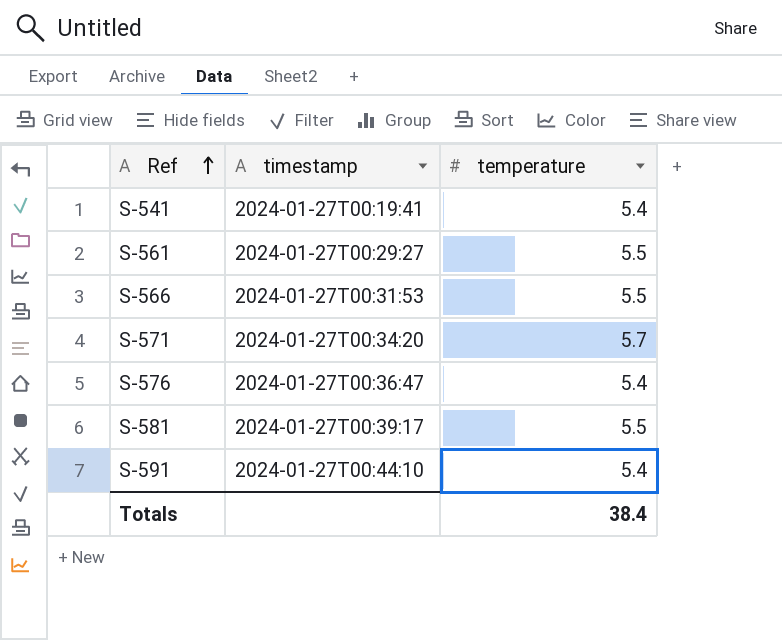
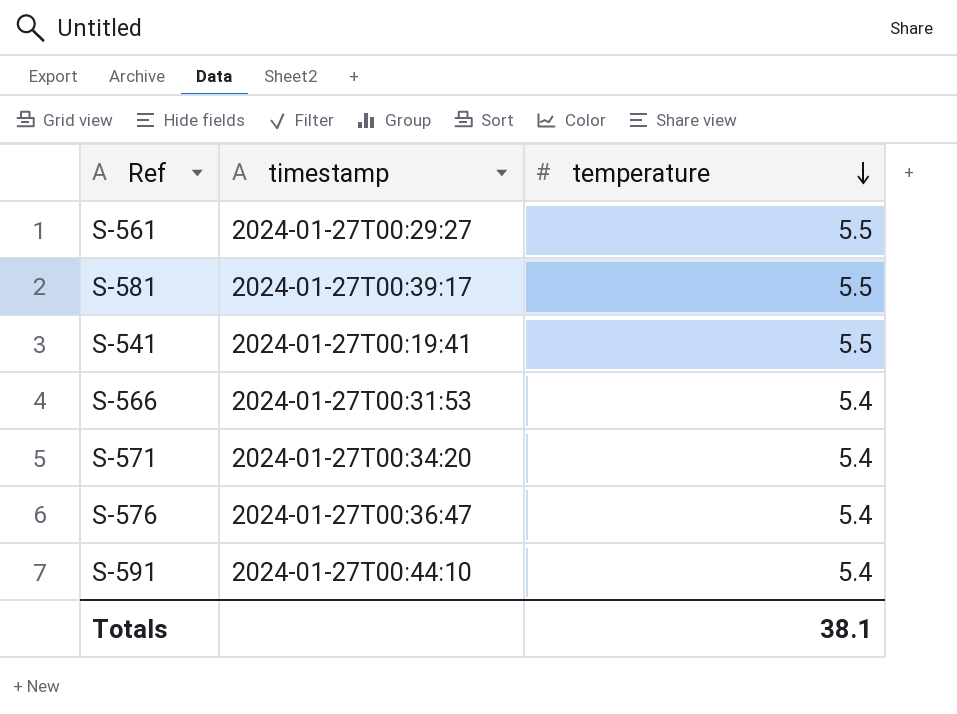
row order: Ref ascending -> temperature descending
S-541 | temperature: 5.4 -> 5.5
S-566 | temperature: 5.5 -> 5.4
S-571 | temperature: 5.7 -> 5.4
Totals | temperature: 38.4 -> 38.1

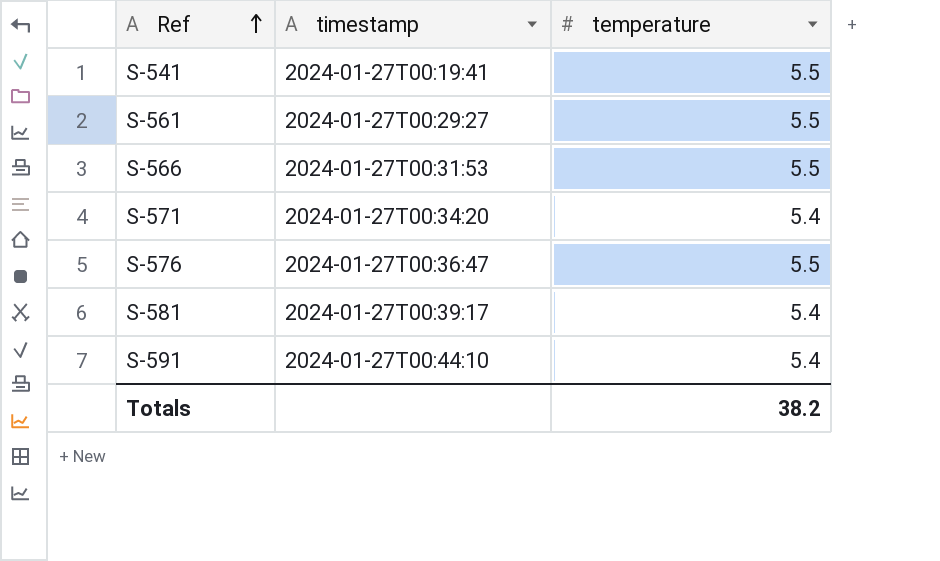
row order: temperature descending -> Ref ascending
S-566 | temperature: 5.4 -> 5.5
S-576 | temperature: 5.4 -> 5.5
S-581 | temperature: 5.5 -> 5.4
Totals | temperature: 38.1 -> 38.2

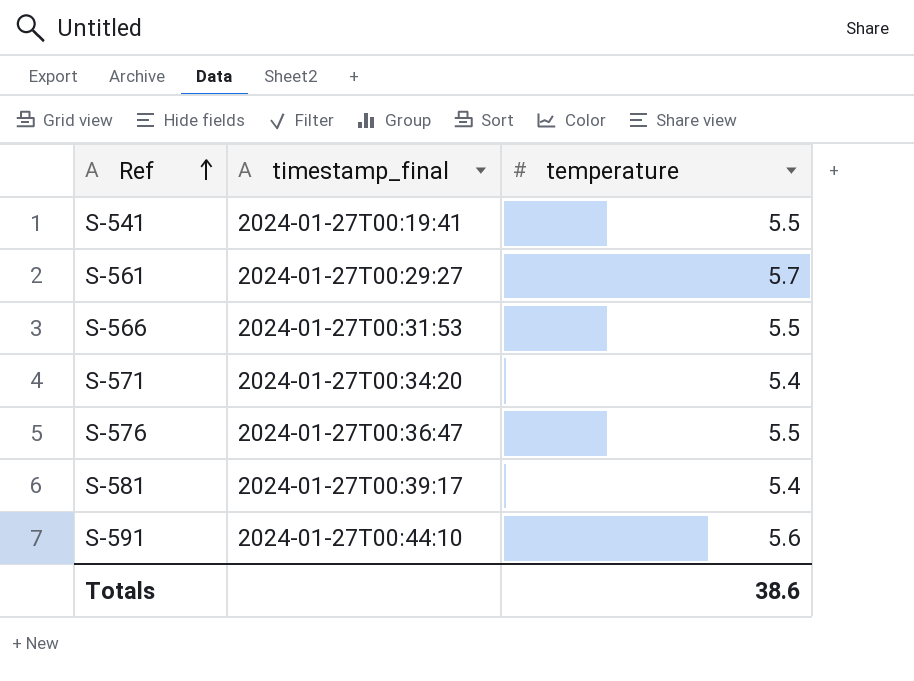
column name: timestamp -> timestamp_final
S-561 | temperature: 5.5 -> 5.7
S-591 | temperature: 5.4 -> 5.6
Totals | temperature: 38.2 -> 38.6

